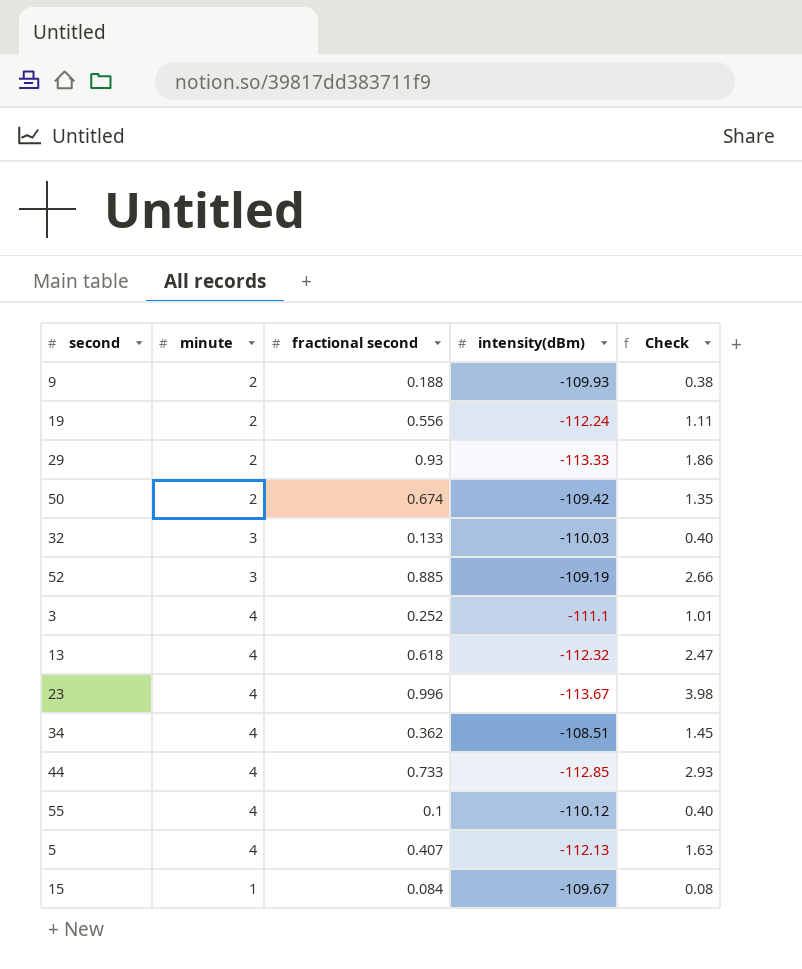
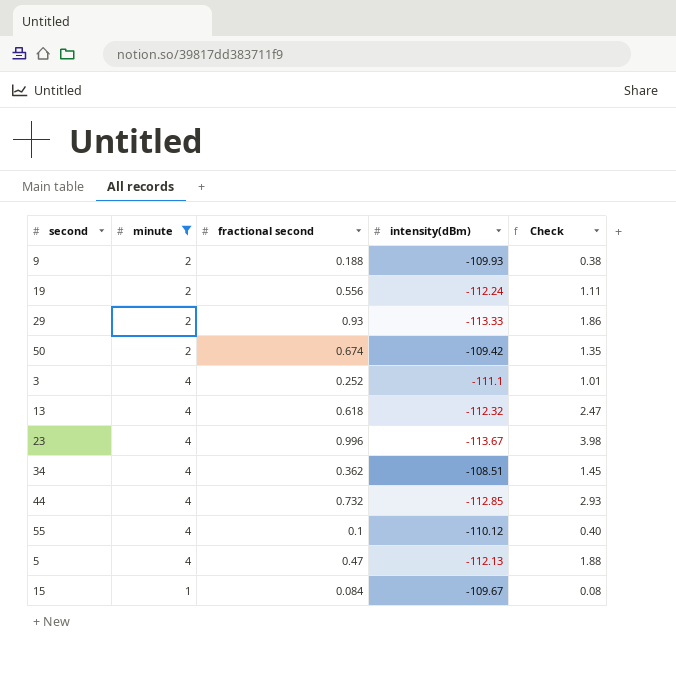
filter: none -> minute != 3
44 | fractional second: 0.733 -> 0.732
5 | fractional second: 0.407 -> 0.47
5 | Check: 1.63 -> 1.88

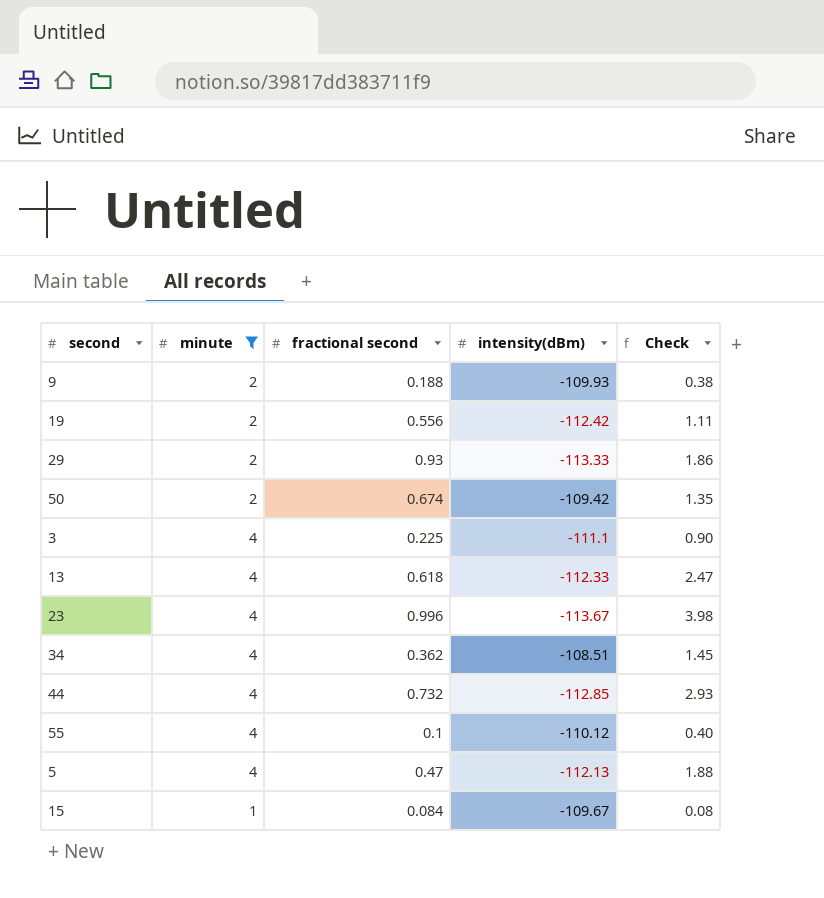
19 | intensity(dBm): -112.24 -> -112.42
3 | fractional second: 0.252 -> 0.225
3 | Check: 1.01 -> 0.90
13 | intensity(dBm): -112.32 -> -112.33

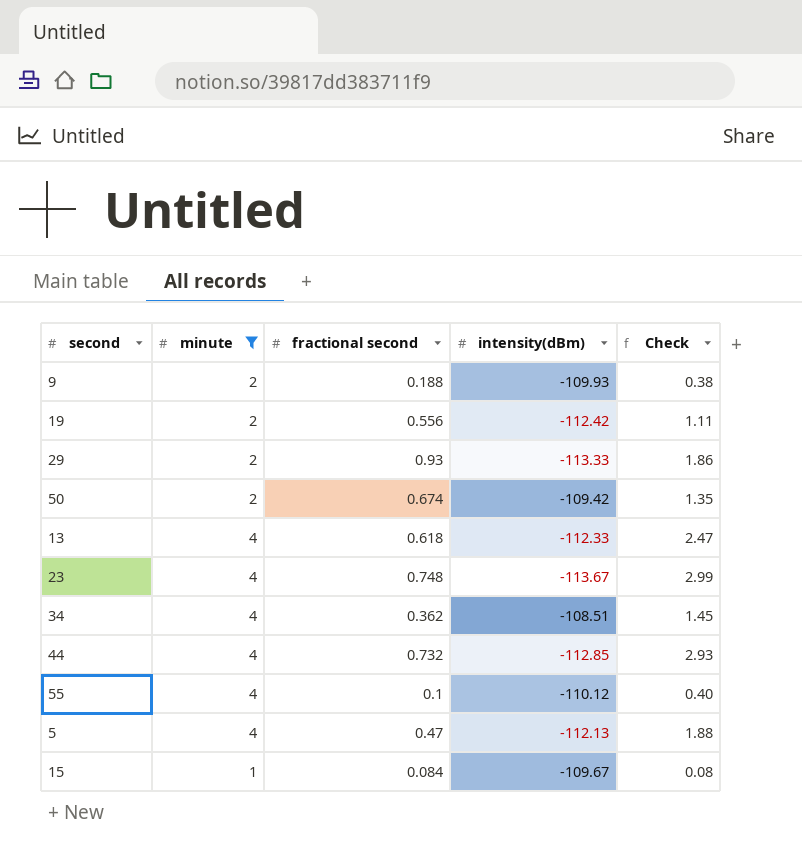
row 3: 4 | 0.225 | -111.1 | 0.90 -> none
23 | fractional second: 0.996 -> 0.748
23 | Check: 3.98 -> 2.99

